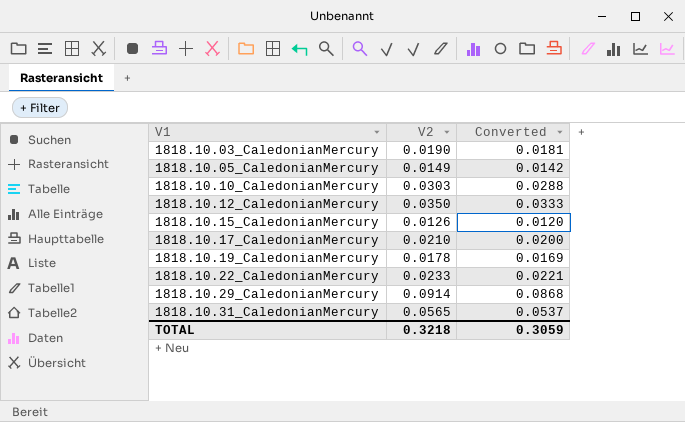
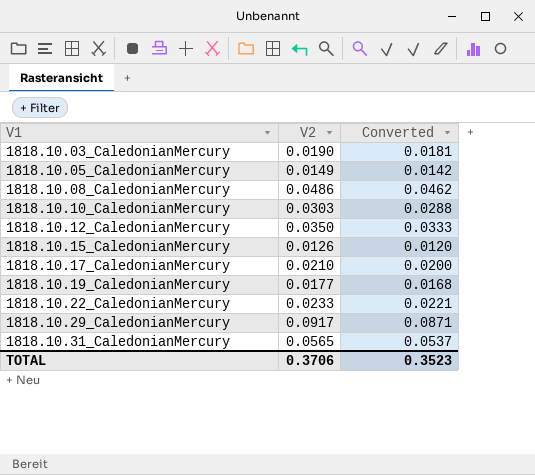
row 1818.10.08_CaledonianMercury: none -> 0.0486 | 0.0462
1818.10.19_CaledonianMercury | V2: 0.0178 -> 0.0177
1818.10.19_CaledonianMercury | Converted: 0.0169 -> 0.0168
1818.10.29_CaledonianMercury | V2: 0.0914 -> 0.0917
1818.10.29_CaledonianMercury | Converted: 0.0868 -> 0.0871
TOTAL | V2: 0.3218 -> 0.3706
TOTAL | Converted: 0.3059 -> 0.3523

